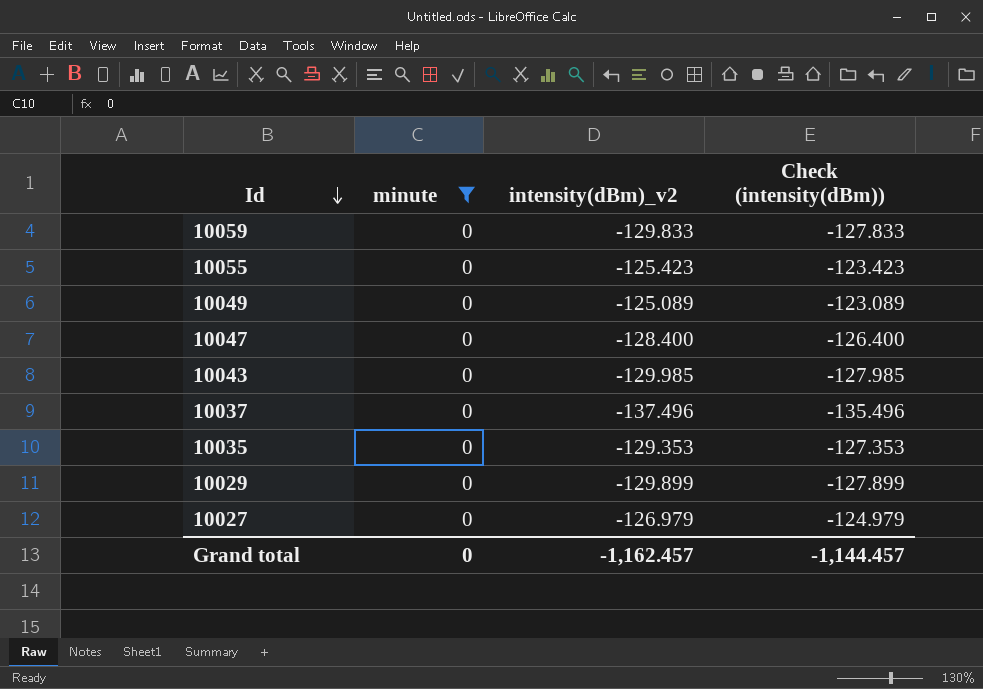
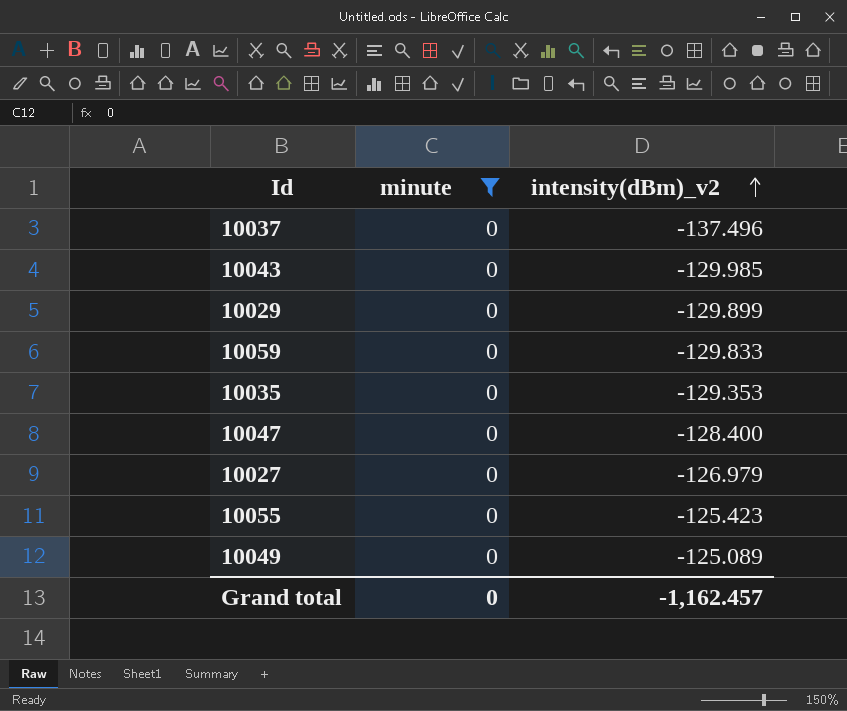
row order: Id descending -> intensity(dBm)_v2 ascending
column Check (intensity(dBm)) | formula: [intensity(dBm)_v2] + 2 -> none

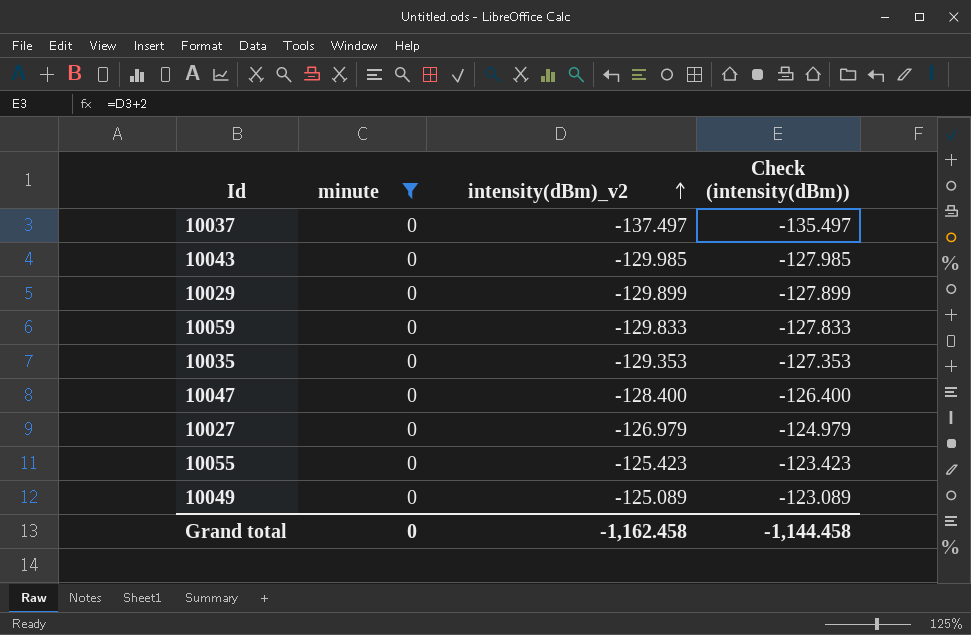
column Check (intensity(dBm)) | formula: none -> [intensity(dBm)_v2] + 2
10037 | intensity(dBm)_v2: -137.496 -> -137.497
Grand total | intensity(dBm)_v2: -1,162.457 -> -1,162.458

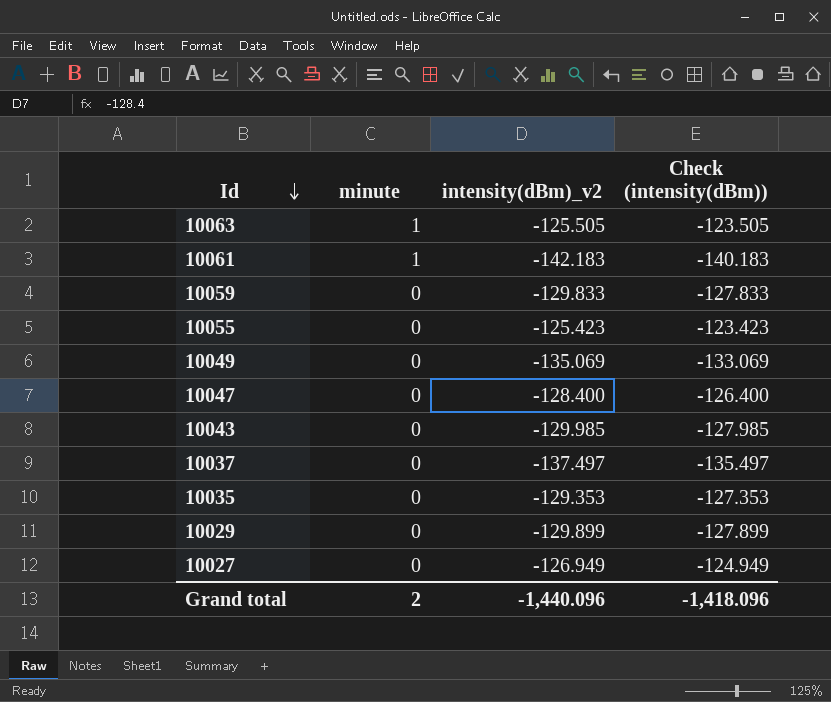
filter: minute = 0 -> none
row order: intensity(dBm)_v2 ascending -> Id descending
10049 | intensity(dBm)_v2: -125.089 -> -135.069
10049 | Check (intensity(dBm)): -123.089 -> -133.069
10027 | intensity(dBm)_v2: -126.979 -> -126.949
10027 | Check (intensity(dBm)): -124.979 -> -124.949
Grand total | minute: 0 -> 2
Grand total | intensity(dBm)_v2: -1,162.458 -> -1,440.096
Grand total | Check (intensity(dBm)): -1,144.458 -> -1,418.096

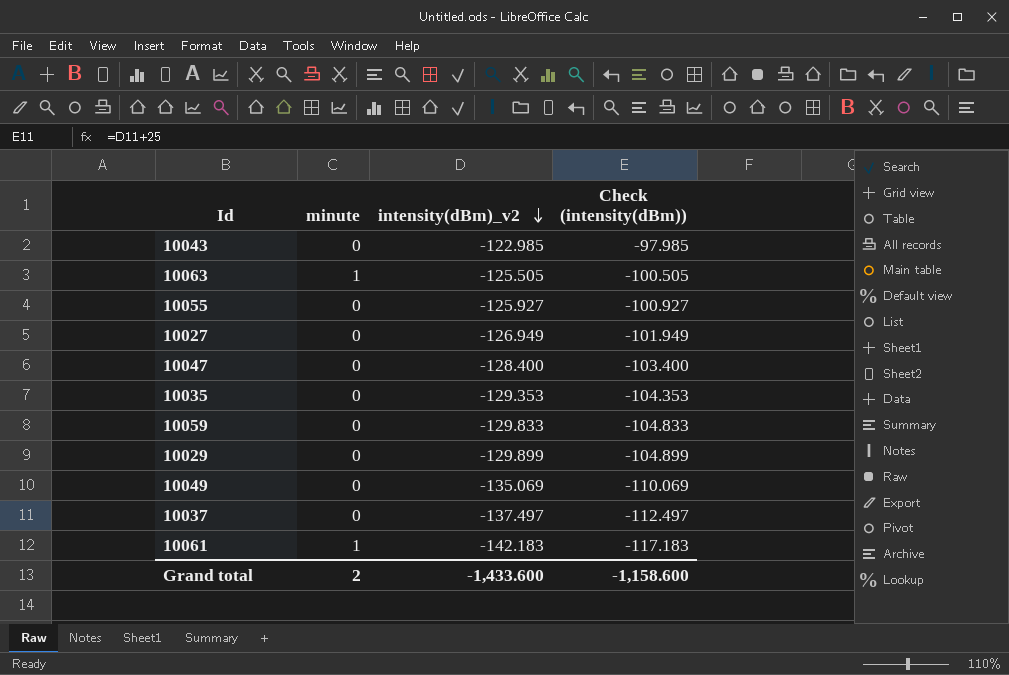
row order: Id descending -> intensity(dBm)_v2 descending
column Check (intensity(dBm)) | formula: [intensity(dBm)_v2] + 2 -> [intensity(dBm)_v2] + 25
10043 | intensity(dBm)_v2: -129.985 -> -122.985
10055 | intensity(dBm)_v2: -125.423 -> -125.927
Grand total | intensity(dBm)_v2: -1,440.096 -> -1,433.600
Grand total | Check (intensity(dBm)): -1,418.096 -> -1,158.600

